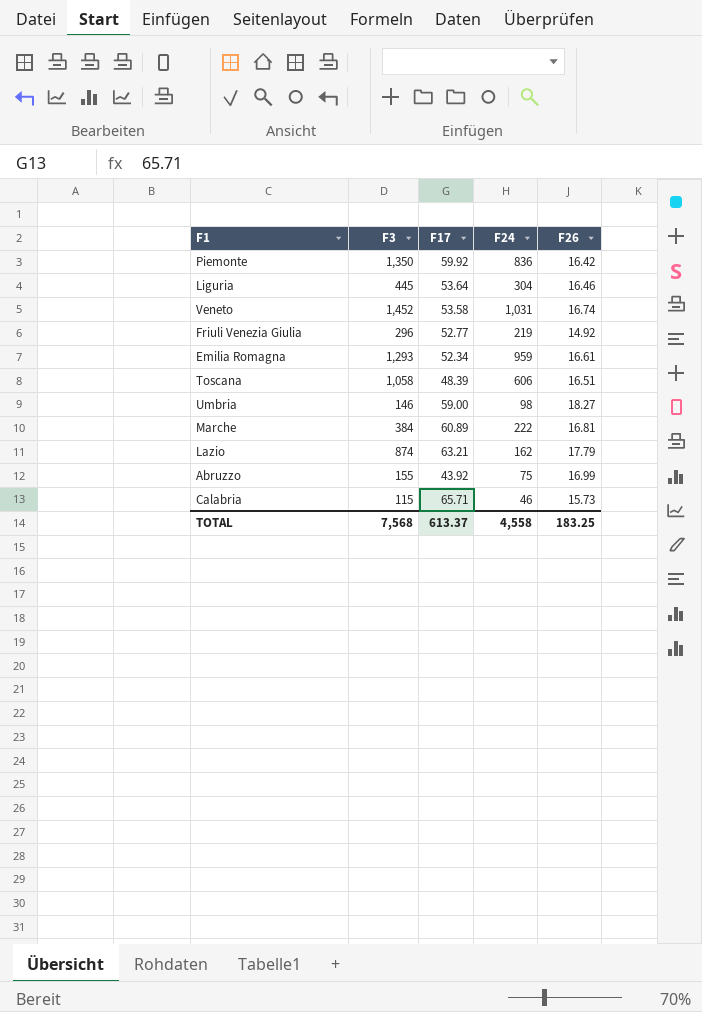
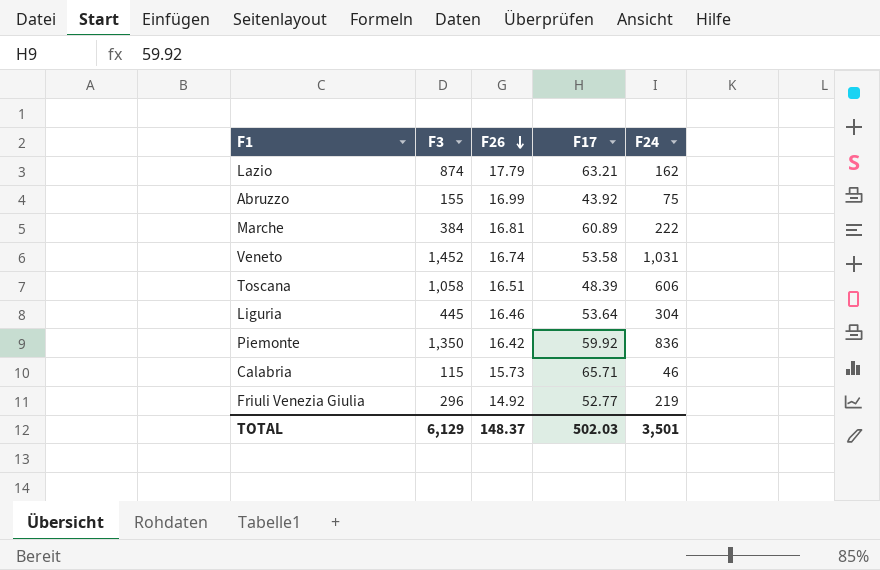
row order: none -> F26 descending
column F26 | position: 5 -> 3
row Emilia Romagna: 1,293 | 52.34 | 959 | 16.61 -> none
row Umbria: 146 | 59.00 | 98 | 18.27 -> none
TOTAL | F3: 7,568 -> 6,129
TOTAL | F26: 183.25 -> 148.37
TOTAL | F17: 613.37 -> 502.03
TOTAL | F24: 4,558 -> 3,501

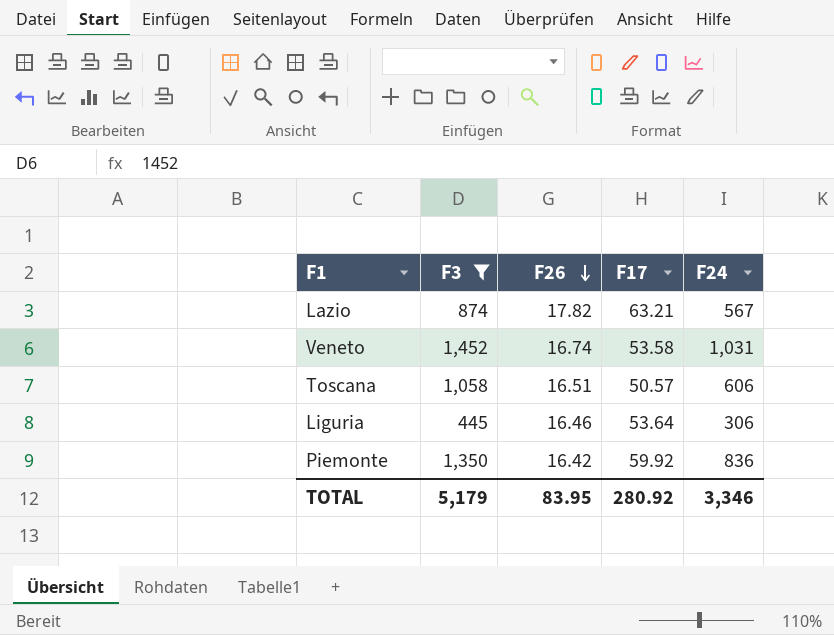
filter: none -> F3 >= 445
Lazio | F26: 17.79 -> 17.82
Lazio | F24: 162 -> 567
Toscana | F17: 48.39 -> 50.57
Liguria | F24: 304 -> 306
TOTAL | F3: 6,129 -> 5,179
TOTAL | F26: 148.37 -> 83.95
TOTAL | F17: 502.03 -> 280.92
TOTAL | F24: 3,501 -> 3,346

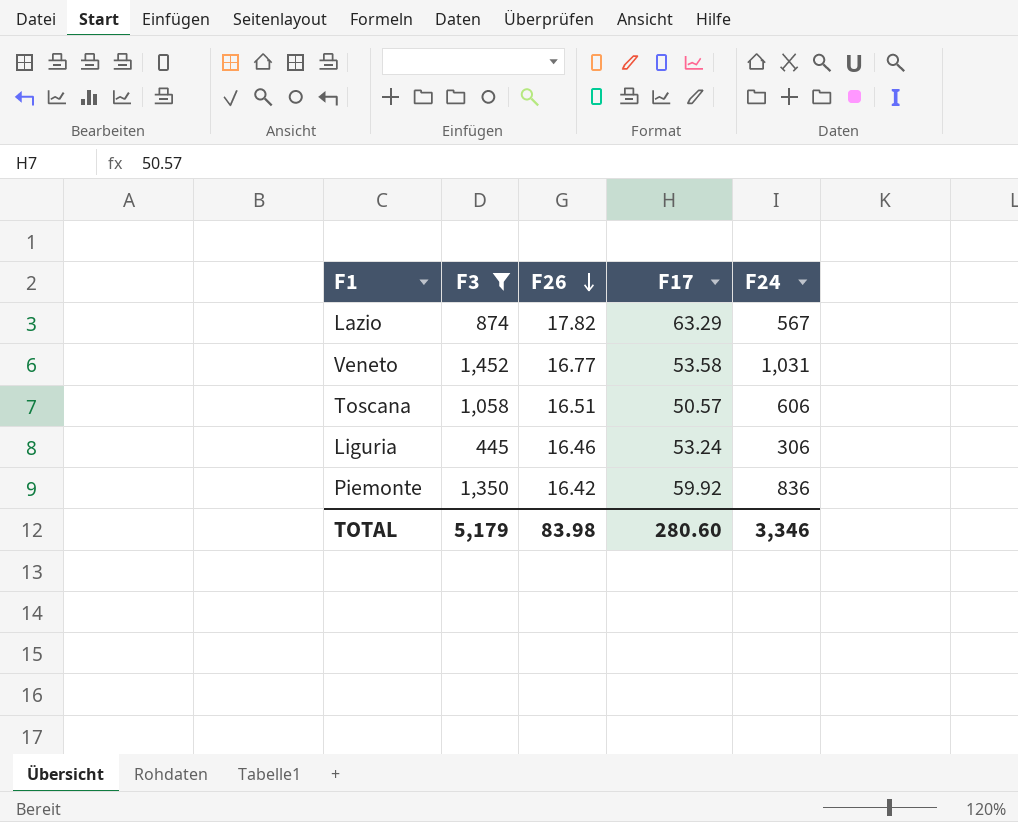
Lazio | F17: 63.21 -> 63.29
Veneto | F26: 16.74 -> 16.77
Liguria | F17: 53.64 -> 53.24
TOTAL | F26: 83.95 -> 83.98
TOTAL | F17: 280.92 -> 280.60

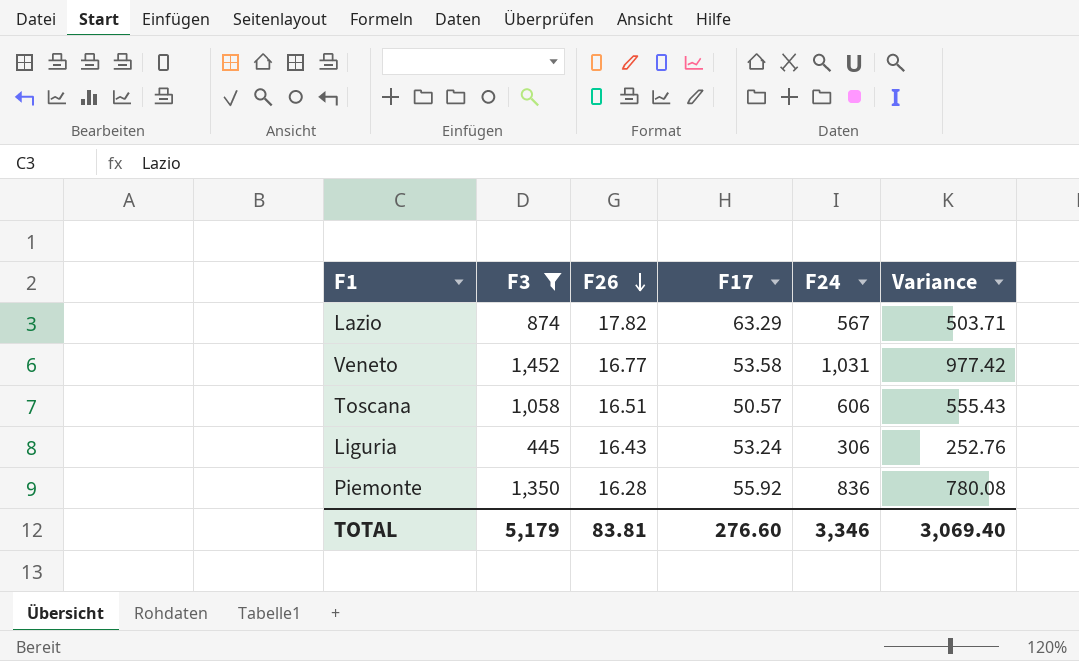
column Variance | formula: none -> [F24] - [F17]
Liguria | F26: 16.46 -> 16.43
Piemonte | F26: 16.42 -> 16.28
Piemonte | F17: 59.92 -> 55.92
TOTAL | F26: 83.98 -> 83.81
TOTAL | F17: 280.60 -> 276.60

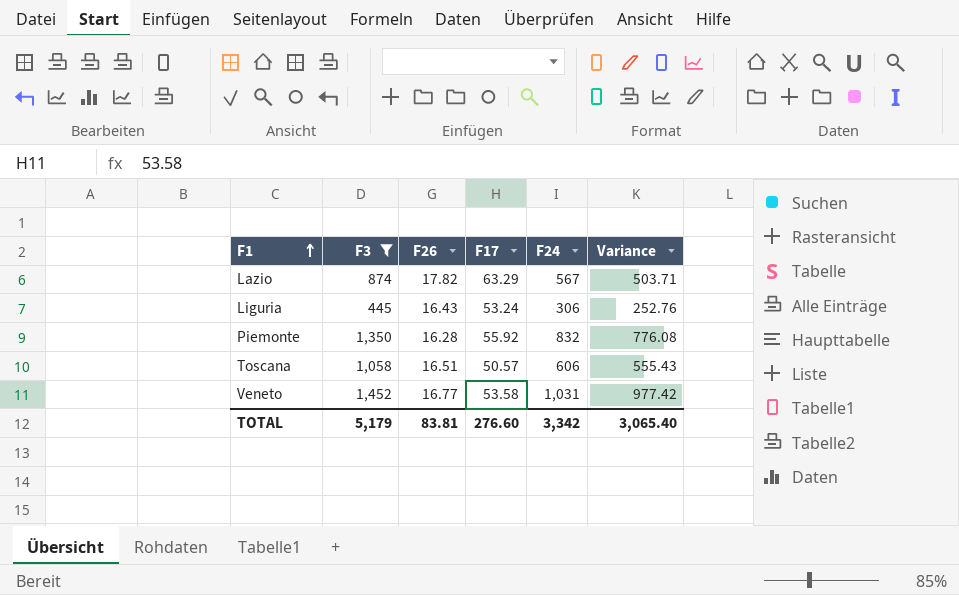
row order: F26 descending -> F1 ascending
Piemonte | F24: 836 -> 832
Piemonte | Variance: 780.08 -> 776.08
TOTAL | F24: 3,346 -> 3,342
TOTAL | Variance: 3,069.40 -> 3,065.40

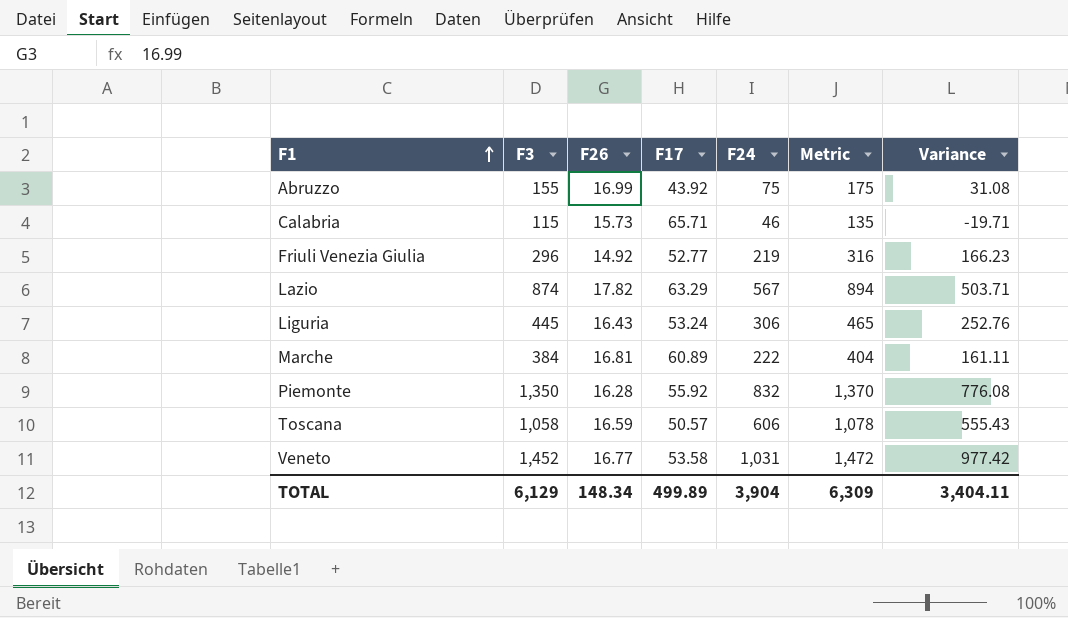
filter: F3 >= 445 -> none
column Metric | formula: none -> [F3] + 20
Toscana | F26: 16.51 -> 16.59
TOTAL | F3: 5,179 -> 6,129
TOTAL | F26: 83.81 -> 148.34
TOTAL | F17: 276.60 -> 499.89
TOTAL | F24: 3,342 -> 3,904
TOTAL | Variance: 3,065.40 -> 3,404.11

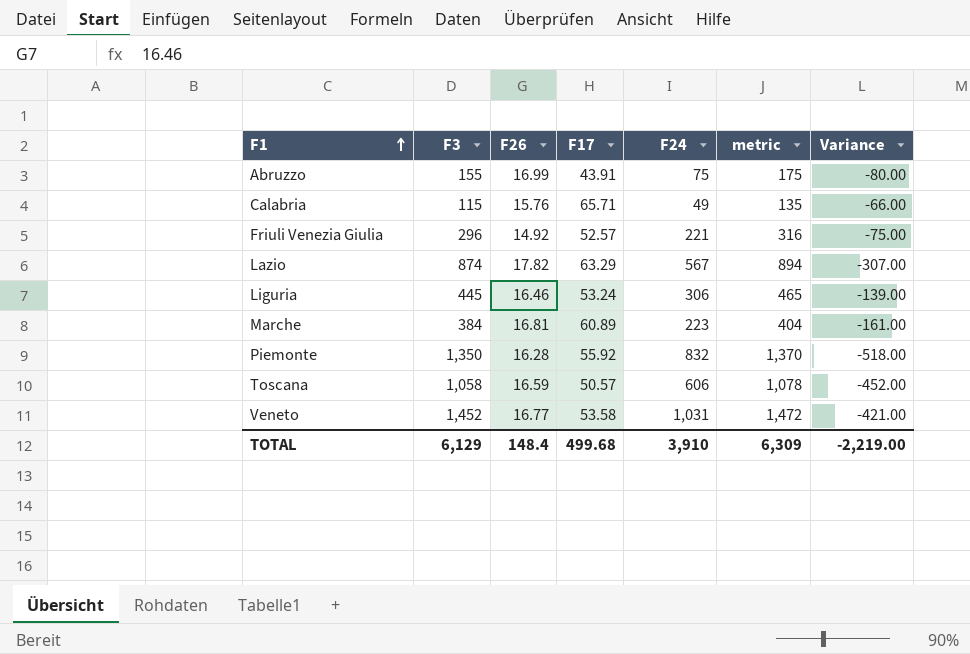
column name: Metric -> metric
column Variance | formula: [F24] - [F17] -> [F24] - [F3]
Abruzzo | F17: 43.92 -> 43.91
Calabria | F26: 15.73 -> 15.76
Calabria | F24: 46 -> 49
Friuli Venezia Giulia | F17: 52.77 -> 52.57
Friuli Venezia Giulia | F24: 219 -> 221
Liguria | F26: 16.43 -> 16.46
Marche | F24: 222 -> 223
TOTAL | F26: 148.34 -> 148.4
TOTAL | F17: 499.89 -> 499.68
TOTAL | F24: 3,904 -> 3,910
TOTAL | Variance: 3,404.11 -> -2,219.00

